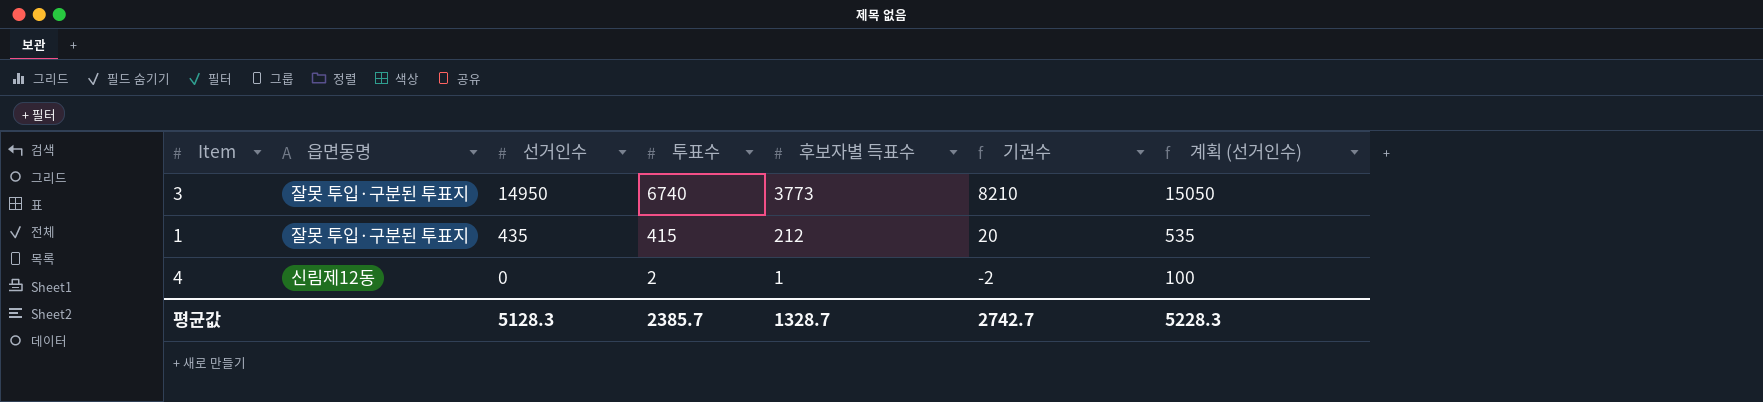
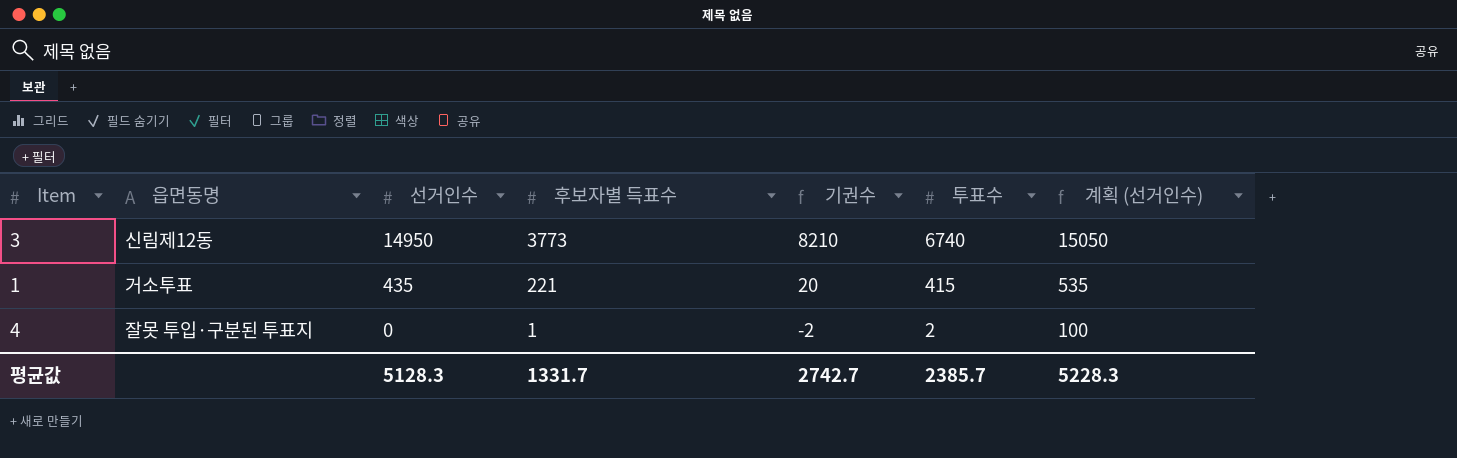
column 투표수 | position: 4 -> 6
3 | 읍면동명: 잘못 투입·구분된 투표지 -> 신림제12동
1 | 읍면동명: 잘못 투입·구분된 투표지 -> 거소투표
1 | 후보자별 득표수: 212 -> 221
4 | 읍면동명: 신림제12동 -> 잘못 투입·구분된 투표지
평균값 | 후보자별 득표수: 1328.7 -> 1331.7

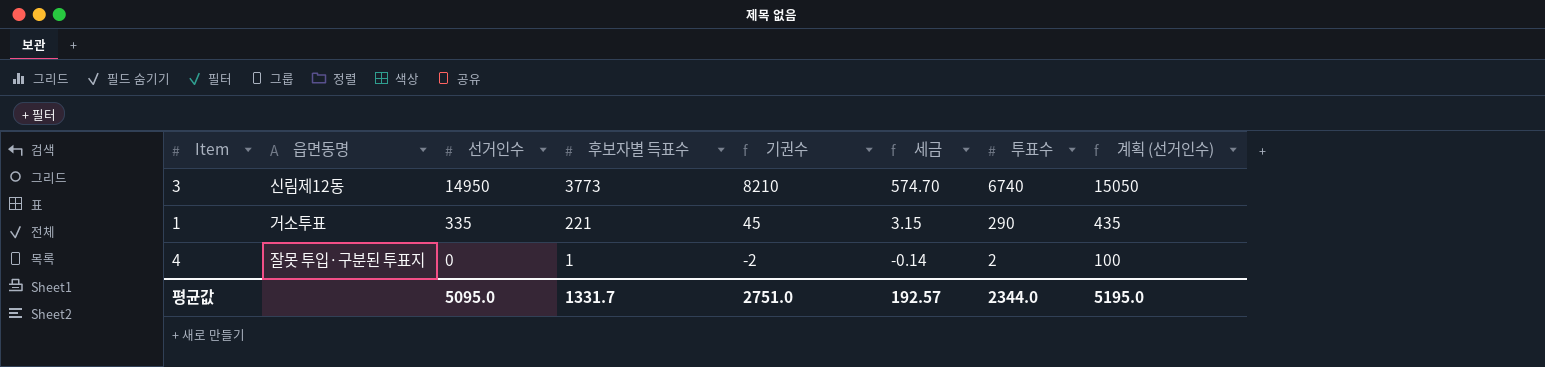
column 세금 | formula: none -> [기권수] * 0.07
1 | 선거인수: 435 -> 335
1 | 기권수: 20 -> 45
1 | 투표수: 415 -> 290
1 | 계획 (선거인수): 535 -> 435
평균값 | 선거인수: 5128.3 -> 5095.0
평균값 | 기권수: 2742.7 -> 2751.0
평균값 | 투표수: 2385.7 -> 2344.0
평균값 | 계획 (선거인수): 5228.3 -> 5195.0

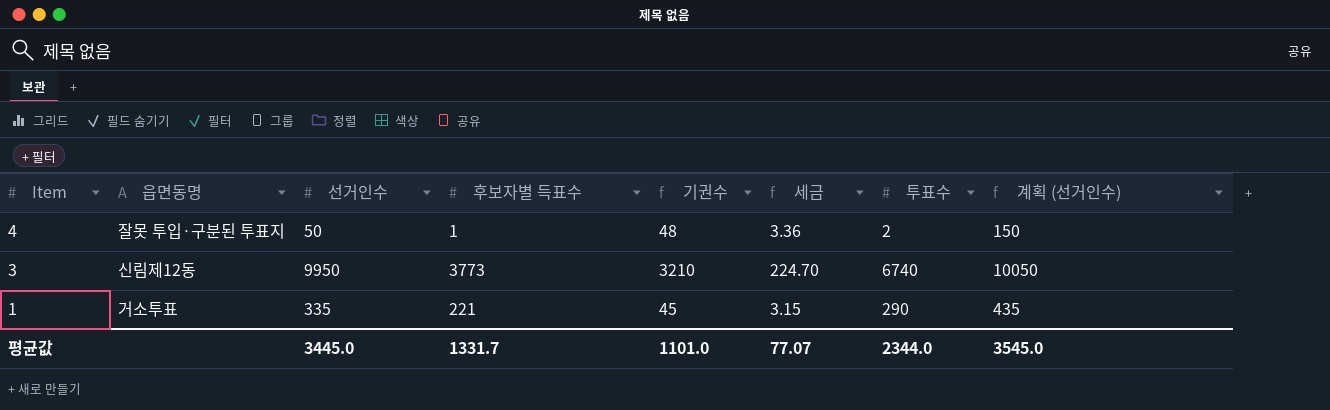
row order: 선거인수 descending -> Item descending
4 | 선거인수: 0 -> 50
4 | 기권수: -2 -> 48
4 | 세금: -0.14 -> 3.36
4 | 계획 (선거인수): 100 -> 150
3 | 선거인수: 14950 -> 9950
3 | 기권수: 8210 -> 3210
3 | 세금: 574.70 -> 224.70
3 | 계획 (선거인수): 15050 -> 10050
평균값 | 선거인수: 5095.0 -> 3445.0
평균값 | 기권수: 2751.0 -> 1101.0
평균값 | 세금: 192.57 -> 77.07
평균값 | 계획 (선거인수): 5195.0 -> 3545.0

